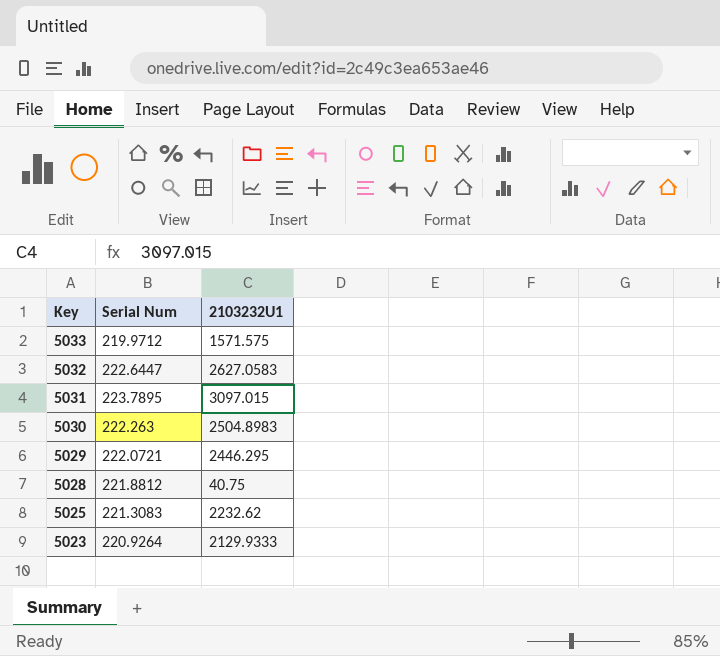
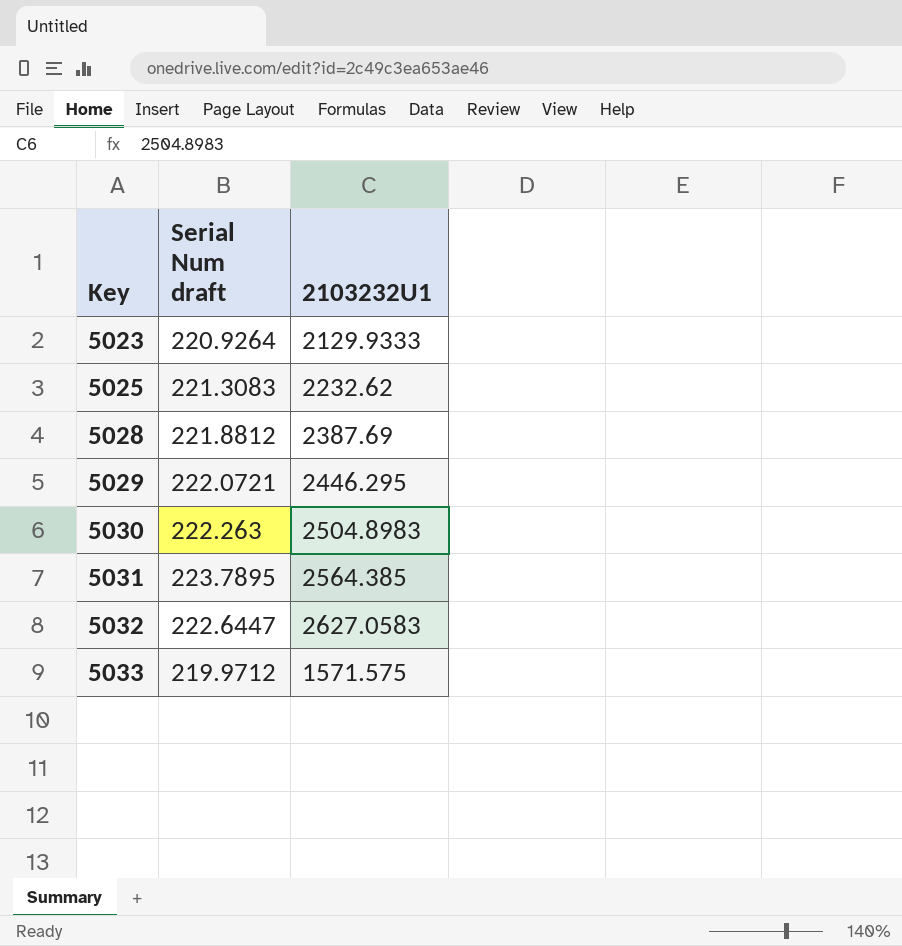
row order: Key descending -> Key ascending
column name: Serial Num -> Serial Num draft
5028 | 2103232U1: 40.75 -> 2387.69
5031 | 2103232U1: 3097.015 -> 2564.385

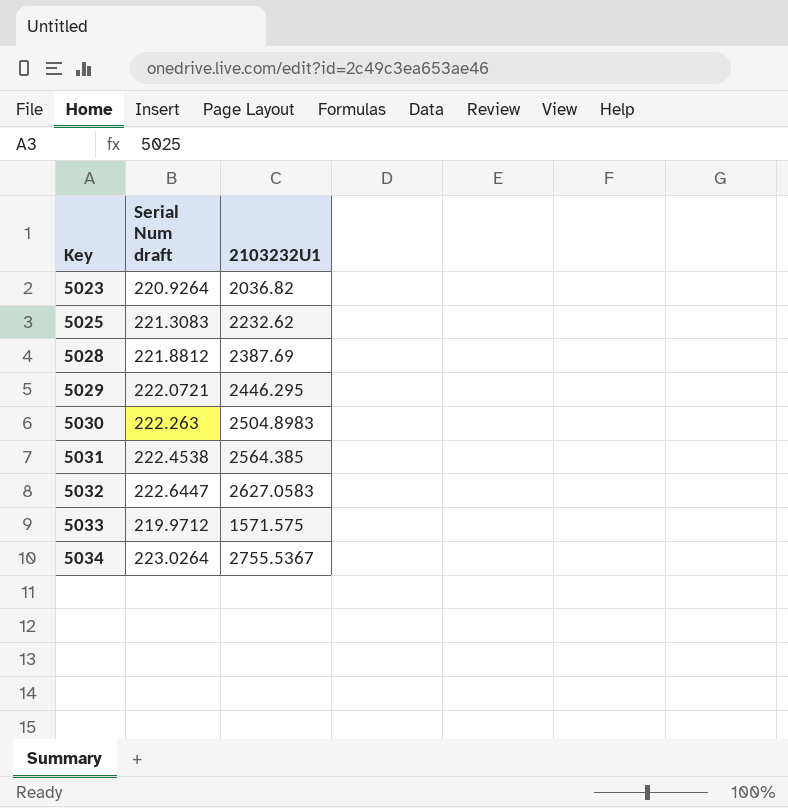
5023 | 2103232U1: 2129.9333 -> 2036.82
5031 | Serial Num draft: 223.7895 -> 222.4538
row 5034: none -> 223.0264 | 2755.5367

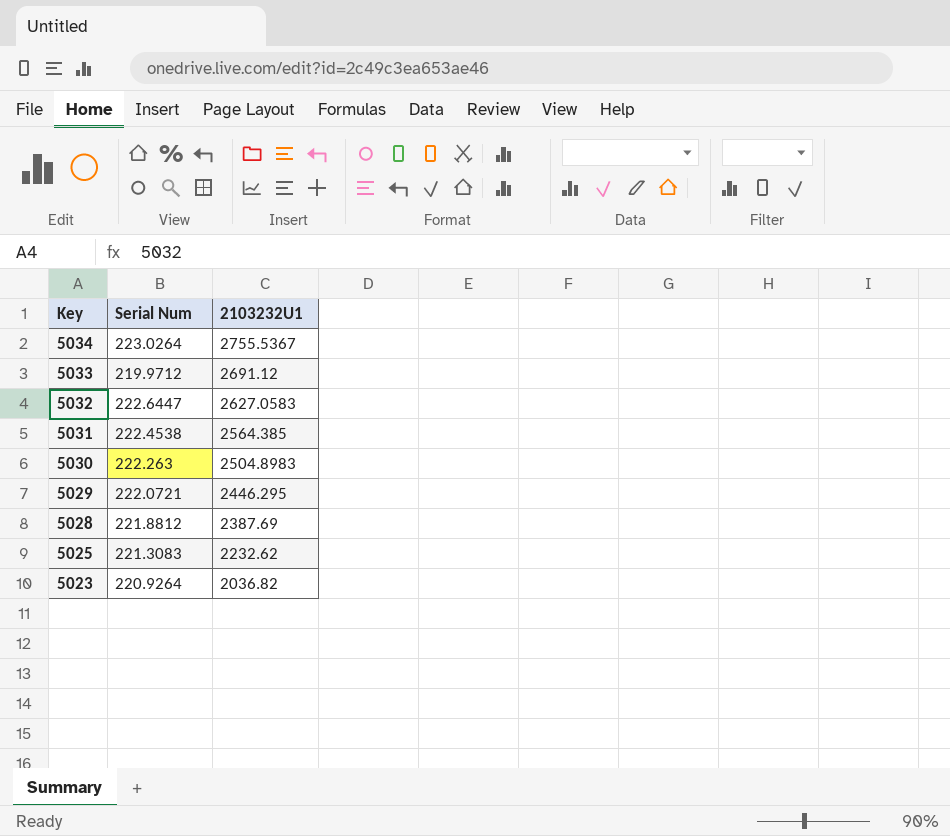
row order: Key ascending -> Key descending
column name: Serial Num draft -> Serial Num
5033 | 2103232U1: 1571.575 -> 2691.12

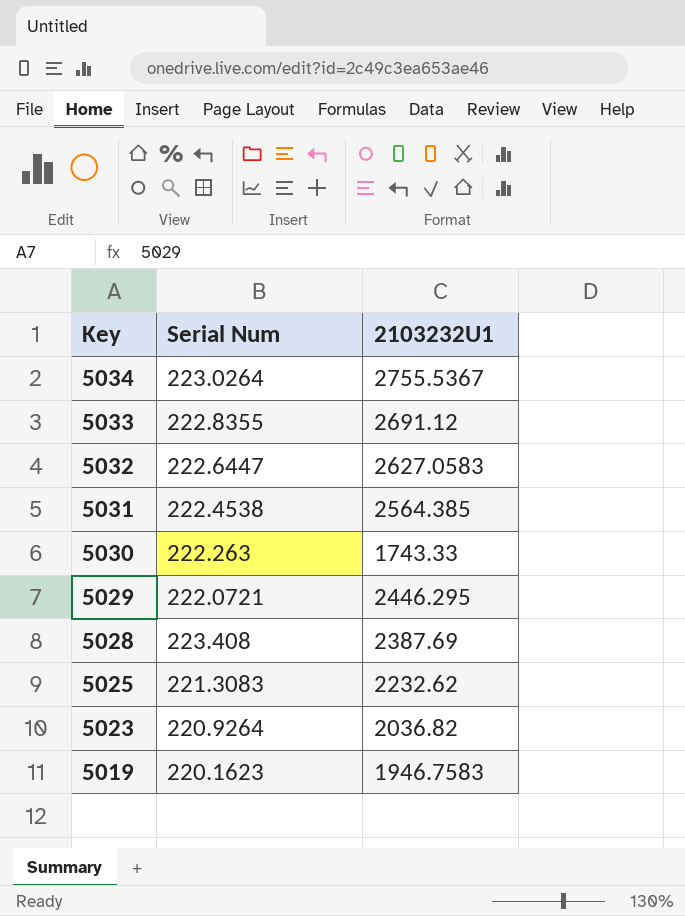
5033 | Serial Num: 219.9712 -> 222.8355
5030 | 2103232U1: 2504.8983 -> 1743.33
5028 | Serial Num: 221.8812 -> 223.408
row 5019: none -> 220.1623 | 1946.7583

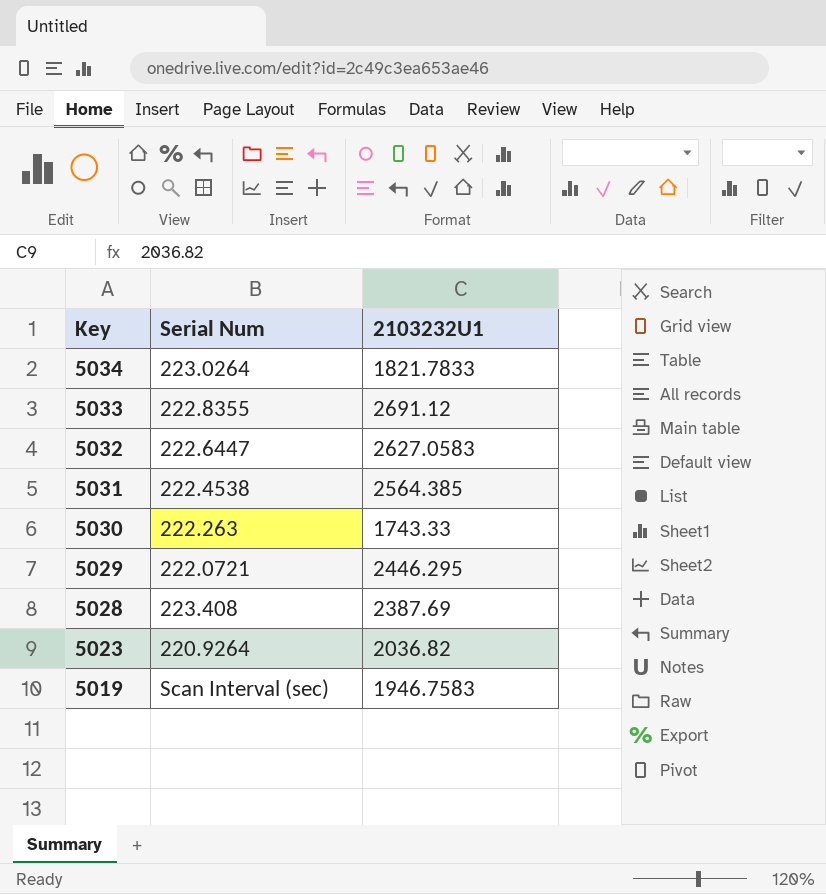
row 5025: 221.3083 | 2232.62 -> none
5034 | 2103232U1: 2755.5367 -> 1821.7833
5019 | Serial Num: 220.1623 -> Scan Interval (sec)

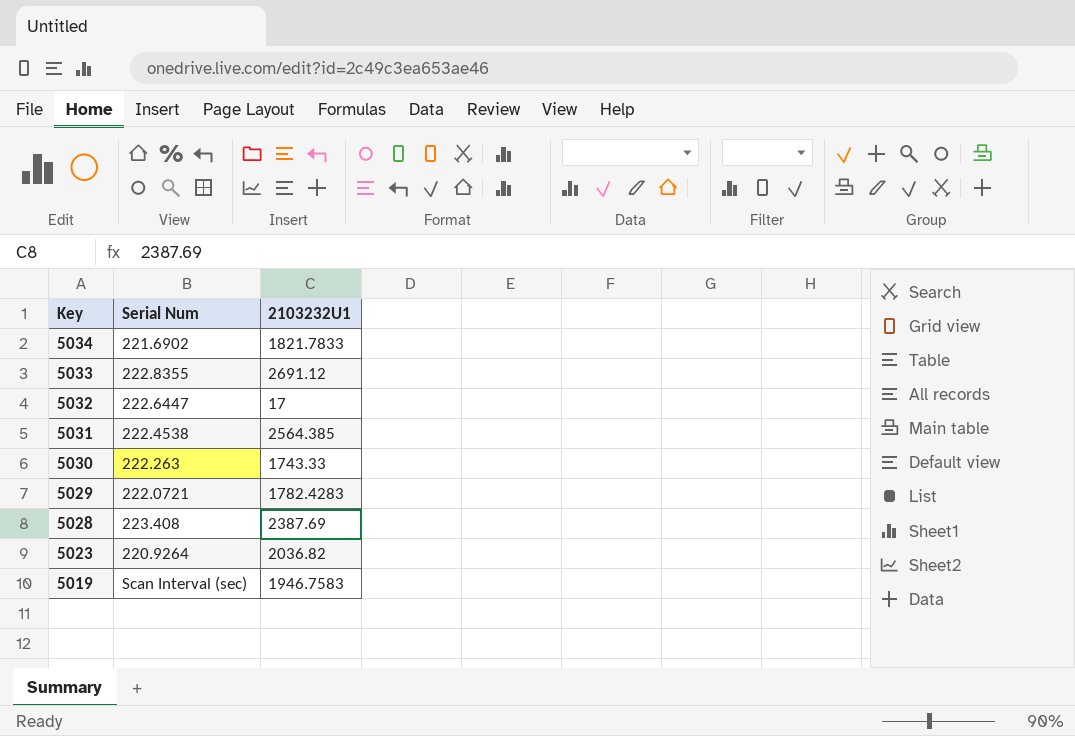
5034 | Serial Num: 223.0264 -> 221.6902
5032 | 2103232U1: 2627.0583 -> 17
5029 | 2103232U1: 2446.295 -> 1782.4283

